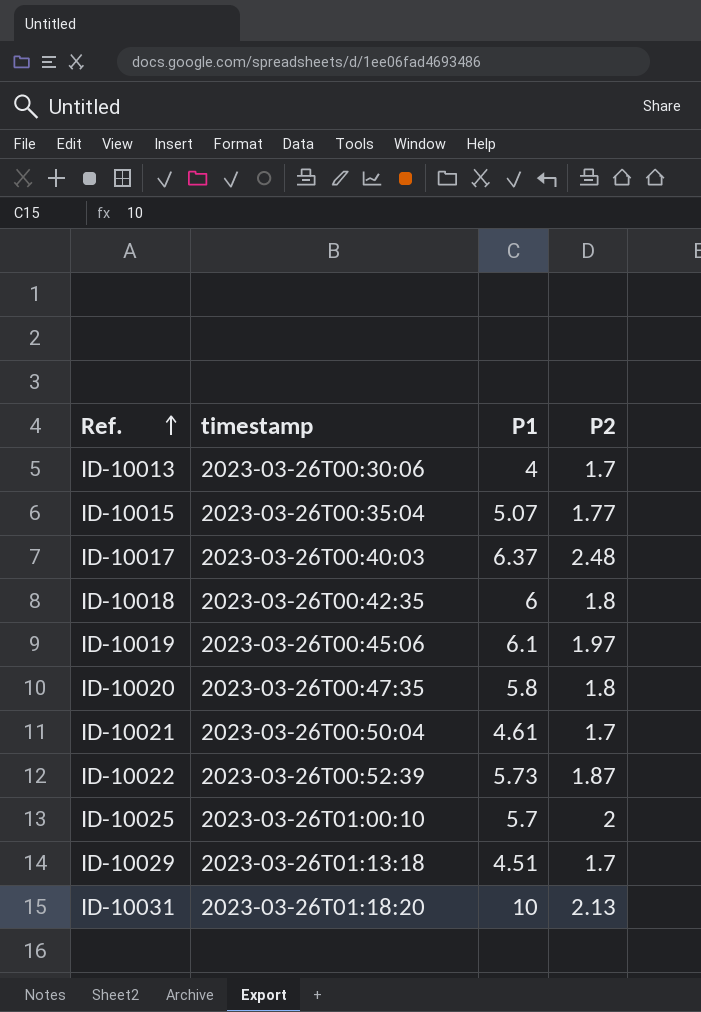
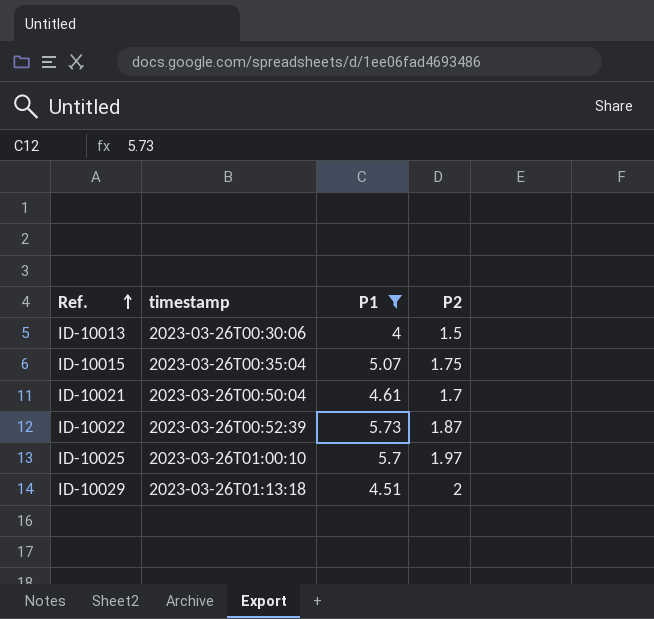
filter: none -> P1 <= 5.73
ID-10013 | P2: 1.7 -> 1.5
ID-10015 | P2: 1.77 -> 1.75
ID-10025 | P2: 2 -> 1.97
ID-10029 | P2: 1.7 -> 2

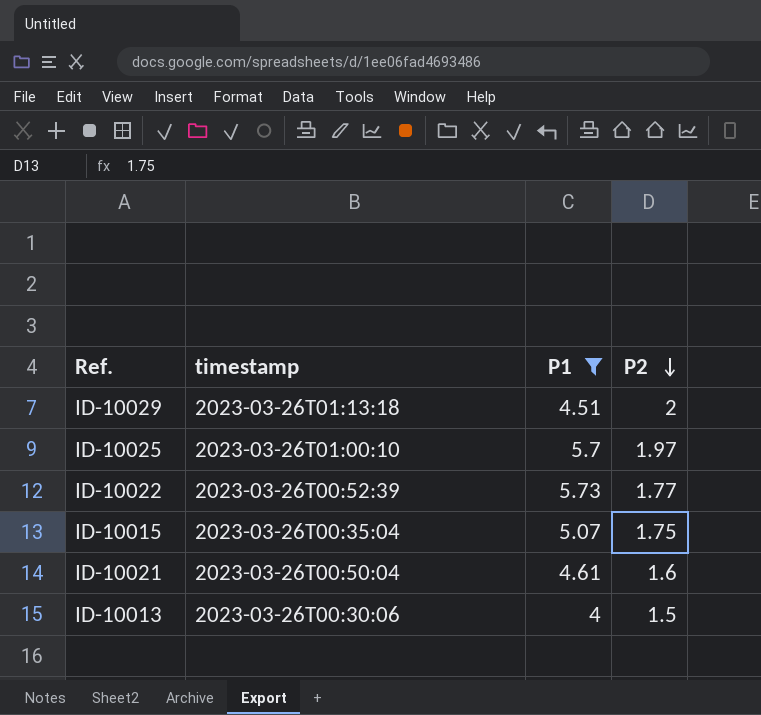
row order: Ref. ascending -> P2 descending
ID-10022 | P2: 1.87 -> 1.77
ID-10021 | P2: 1.7 -> 1.6

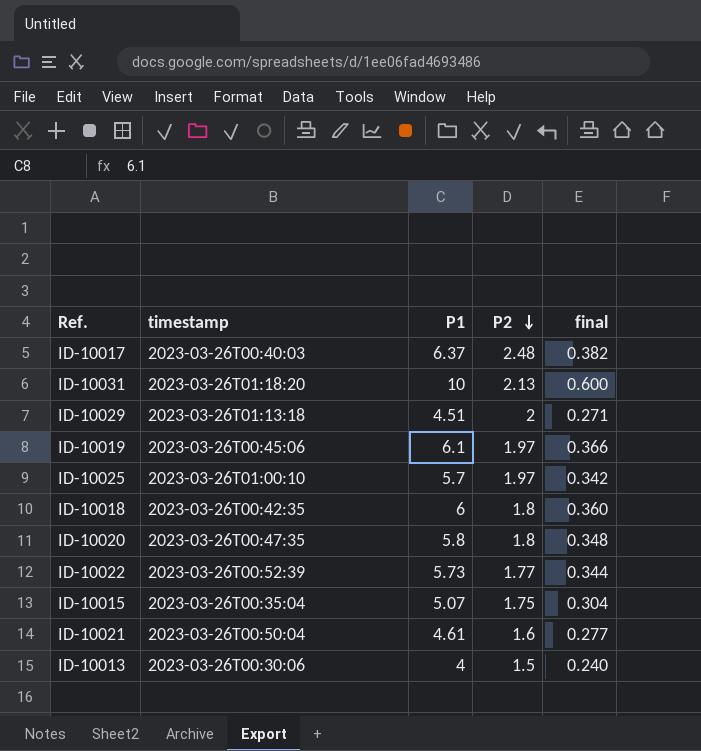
filter: P1 <= 5.73 -> none
column final | formula: none -> [P1] * 0.06

